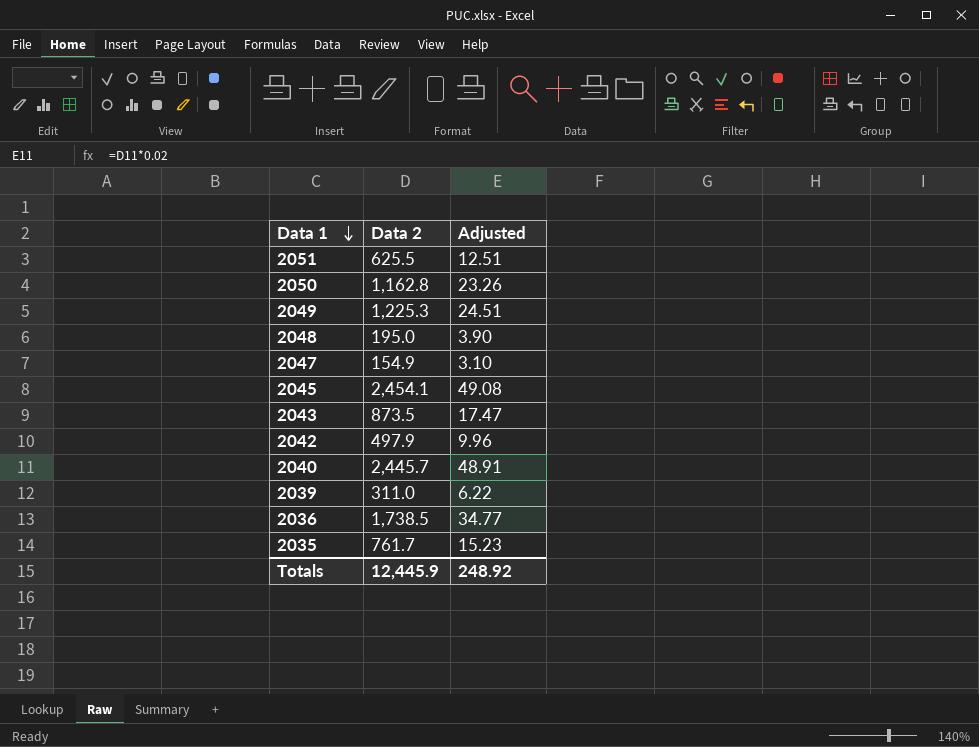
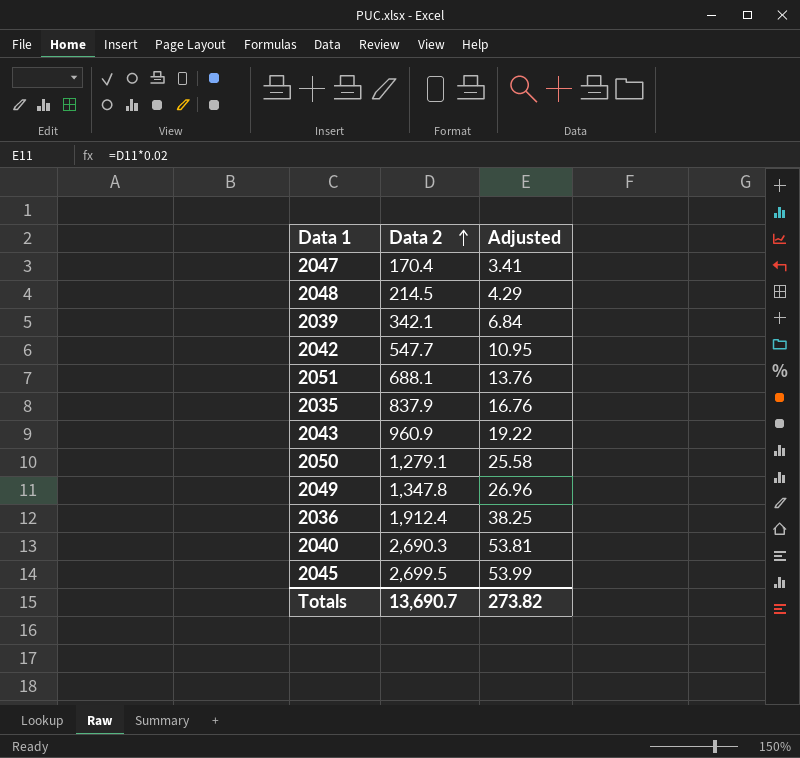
row order: Data 1 descending -> Data 2 ascending
2047 | Data 2: 154.9 -> 170.4
2047 | Adjusted: 3.10 -> 3.41
2048 | Data 2: 195.0 -> 214.5
2048 | Adjusted: 3.90 -> 4.29
2039 | Data 2: 311.0 -> 342.1
2039 | Adjusted: 6.22 -> 6.84
2042 | Data 2: 497.9 -> 547.7
2042 | Adjusted: 9.96 -> 10.95
2051 | Data 2: 625.5 -> 688.1
2051 | Adjusted: 12.51 -> 13.76
2035 | Data 2: 761.7 -> 837.9
2035 | Adjusted: 15.23 -> 16.76
2043 | Data 2: 873.5 -> 960.9
2043 | Adjusted: 17.47 -> 19.22
2050 | Data 2: 1,162.8 -> 1,279.1
2050 | Adjusted: 23.26 -> 25.58
2049 | Data 2: 1,225.3 -> 1,347.8
2049 | Adjusted: 24.51 -> 26.96
2036 | Data 2: 1,738.5 -> 1,912.4
2036 | Adjusted: 34.77 -> 38.25
2040 | Data 2: 2,445.7 -> 2,690.3
2040 | Adjusted: 48.91 -> 53.81
2045 | Data 2: 2,454.1 -> 2,699.5
2045 | Adjusted: 49.08 -> 53.99
Totals | Data 2: 12,445.9 -> 13,690.7
Totals | Adjusted: 248.92 -> 273.82

